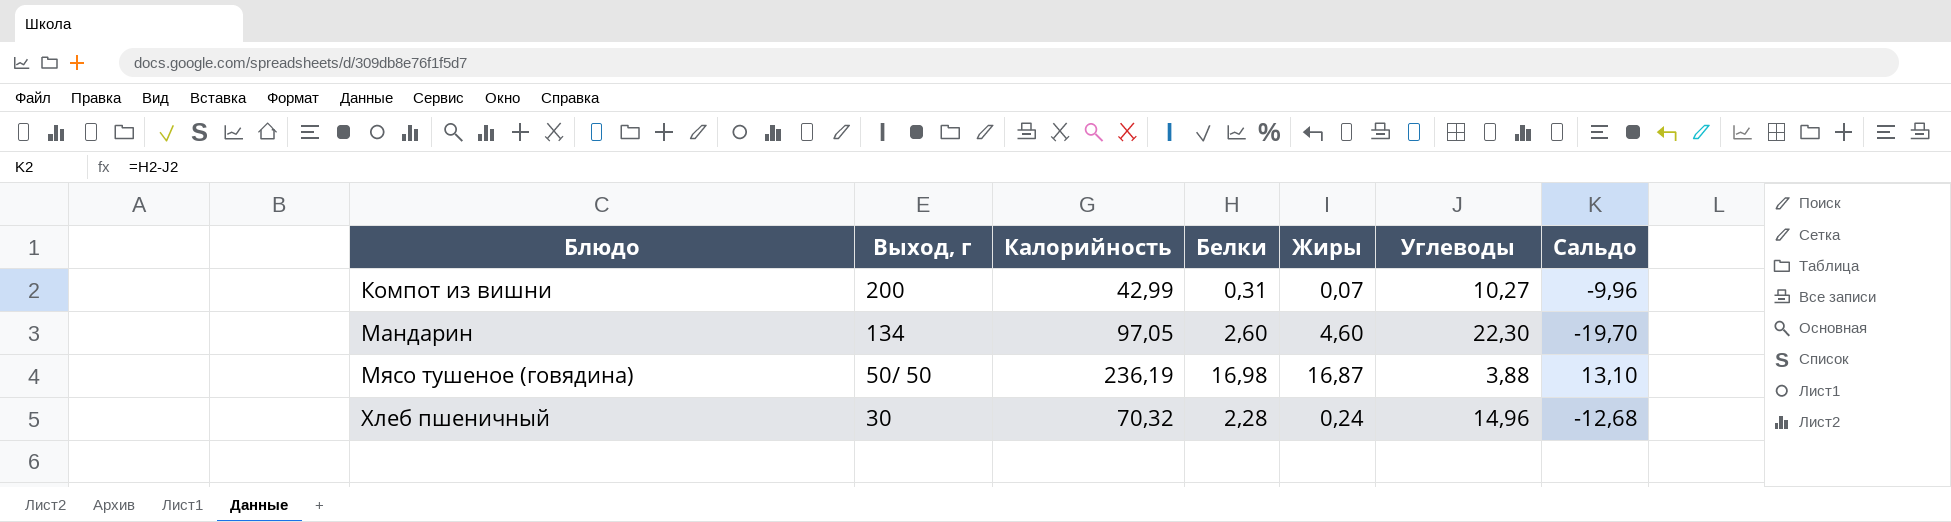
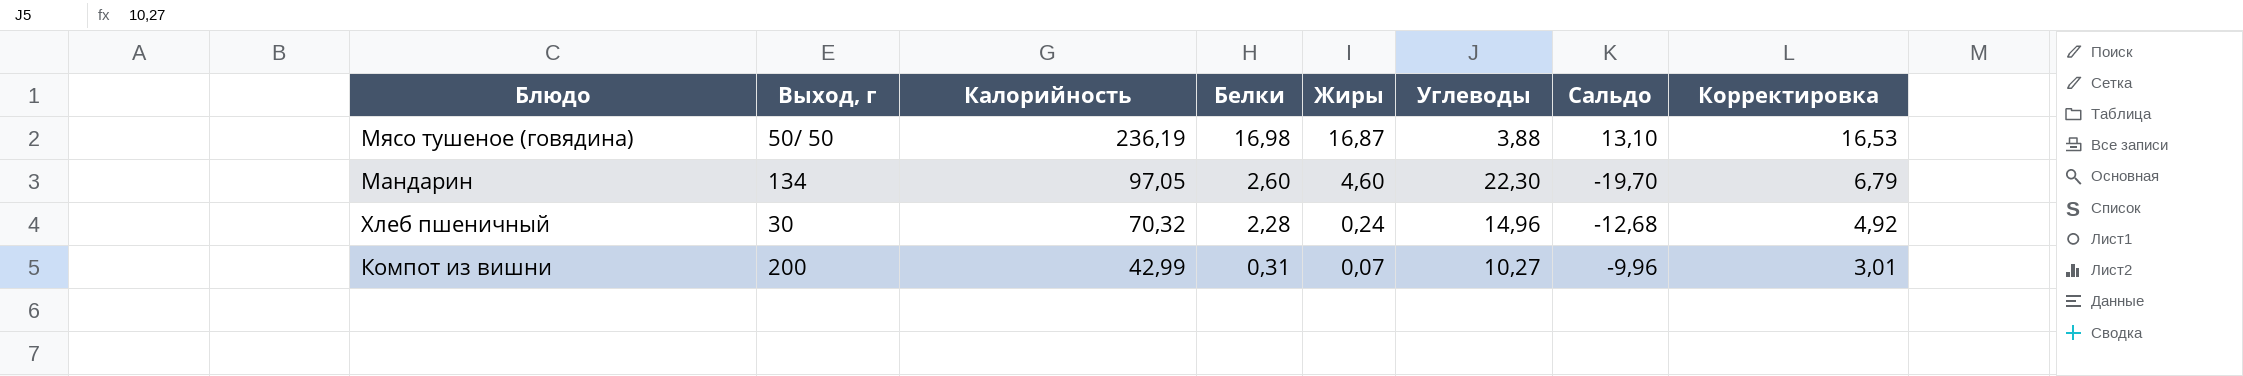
row order: Блюдо ascending -> Калорийность descending
column Корректировка | formula: none -> [Калорийность] * 0,07

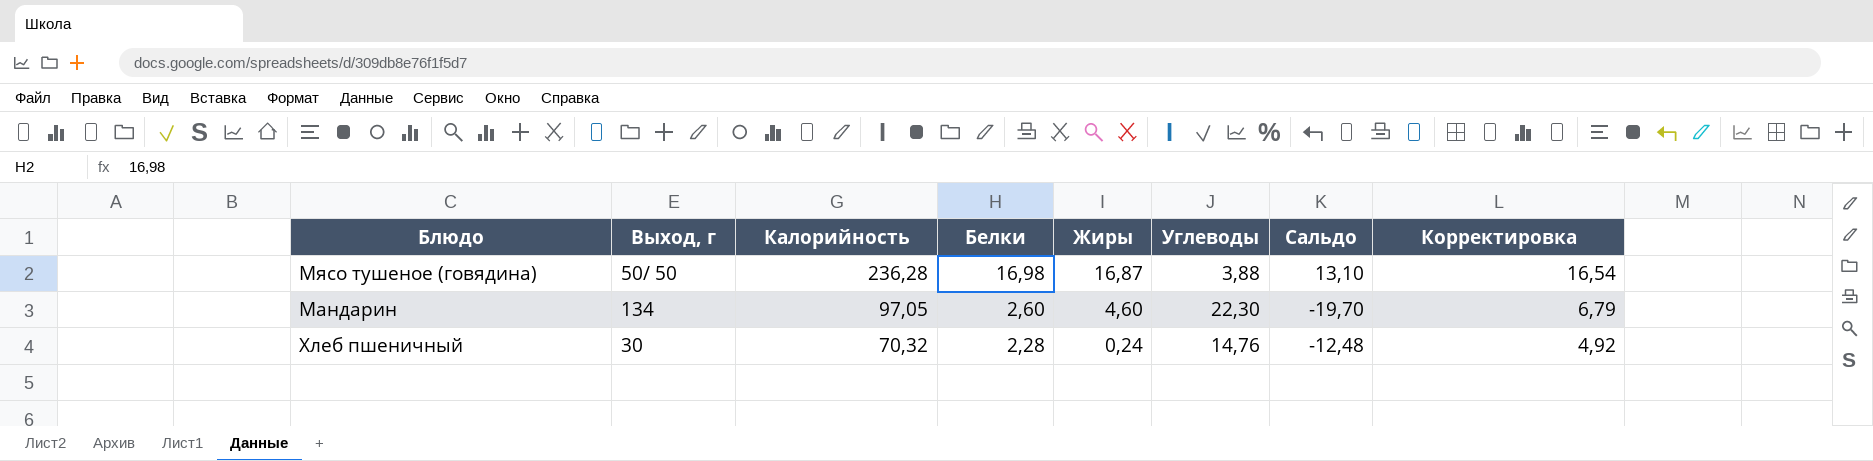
row Компот из вишни: 200 | 42,99 | 0,31 | 0,07 | 10,27 | -9,96 | 3,01 -> none
Мясо тушеное (говядина) | Калорийность: 236,19 -> 236,28
Мясо тушеное (говядина) | Корректировка: 16,53 -> 16,54
Хлеб пшеничный | Углеводы: 14,96 -> 14,76
Хлеб пшеничный | Сальдо: -12,68 -> -12,48

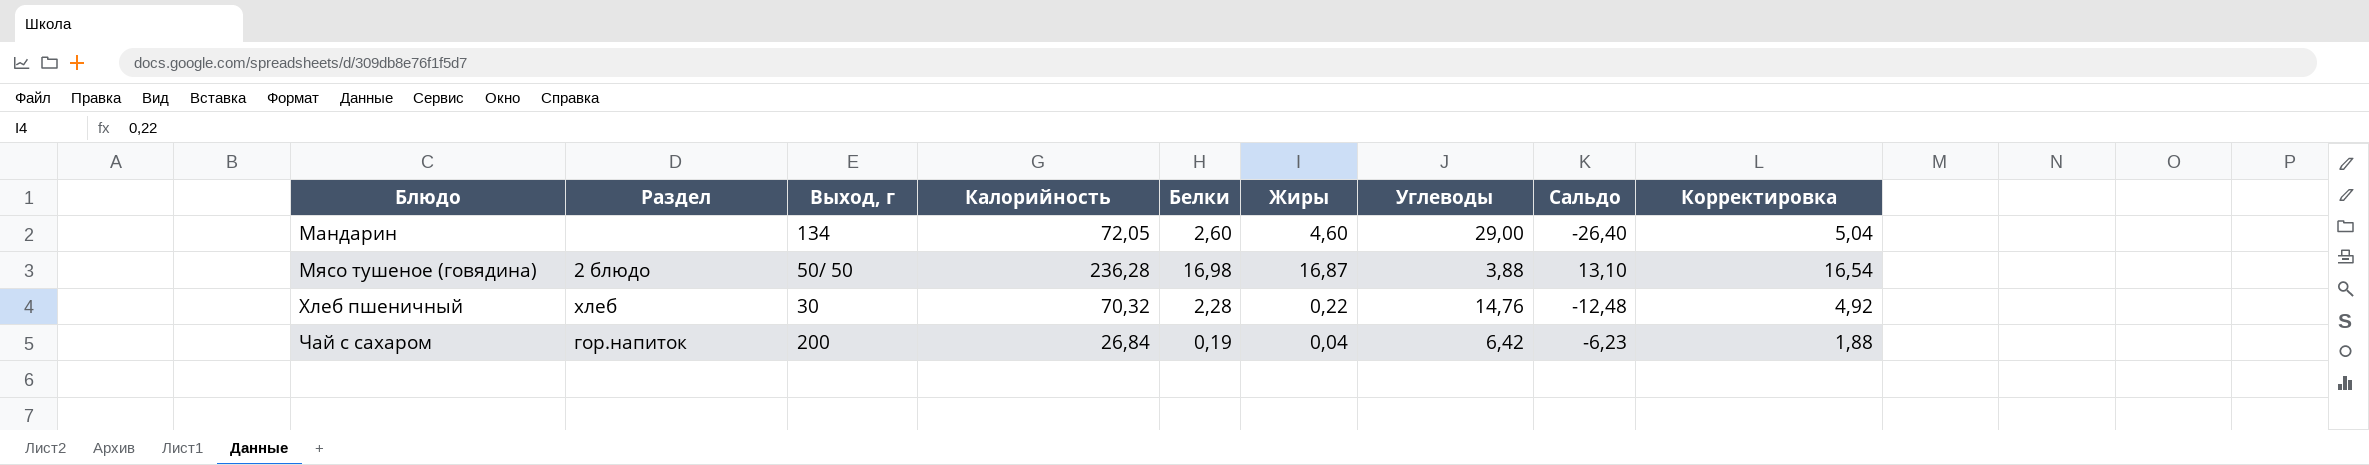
row order: Калорийность descending -> Блюдо ascending
column Раздел | position: none -> 2
Мандарин | Калорийность: 97,05 -> 72,05
Мандарин | Углеводы: 22,30 -> 29,00
Мандарин | Сальдо: -19,70 -> -26,40
Мандарин | Корректировка: 6,79 -> 5,04
Хлеб пшеничный | Жиры: 0,24 -> 0,22
row Чай с сахаром: none -> гор.напиток | 200 | 26,84 | 0,19 | 0,04 | 6,42 | -6,23 | 1,88

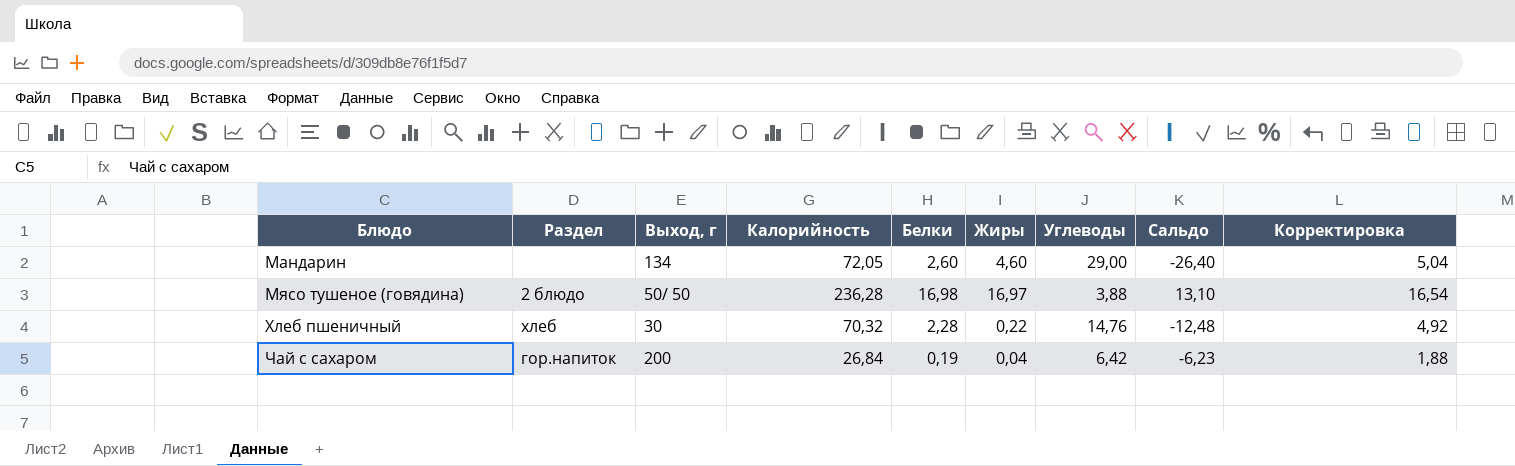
Мясо тушеное (говядина) | Жиры: 16,87 -> 16,97

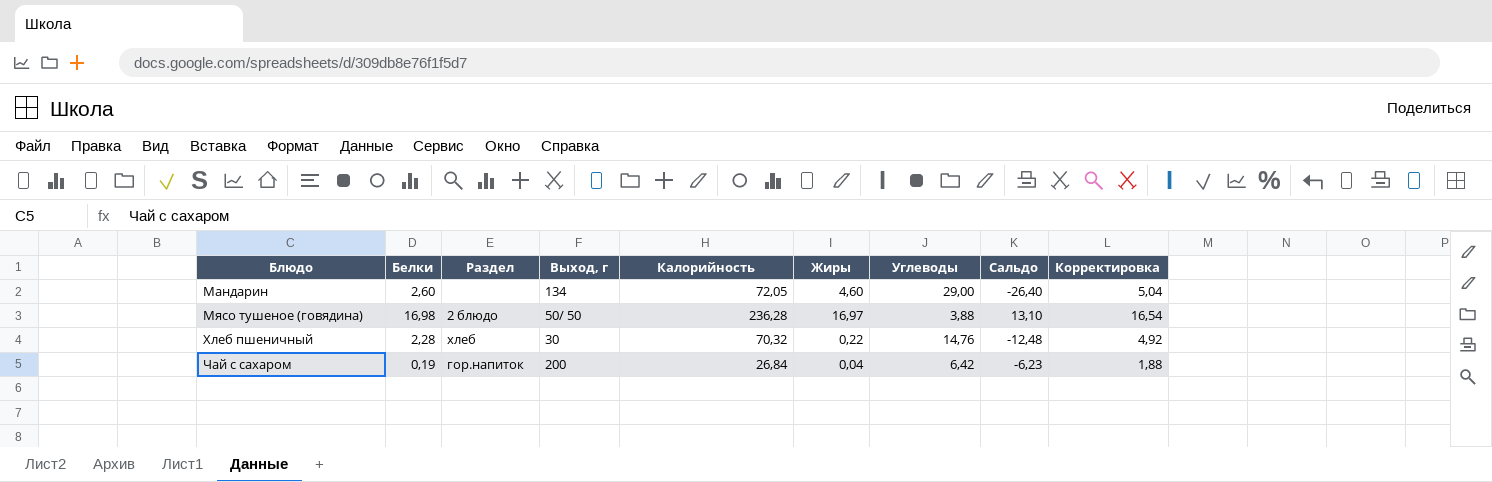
column Белки | position: 5 -> 2

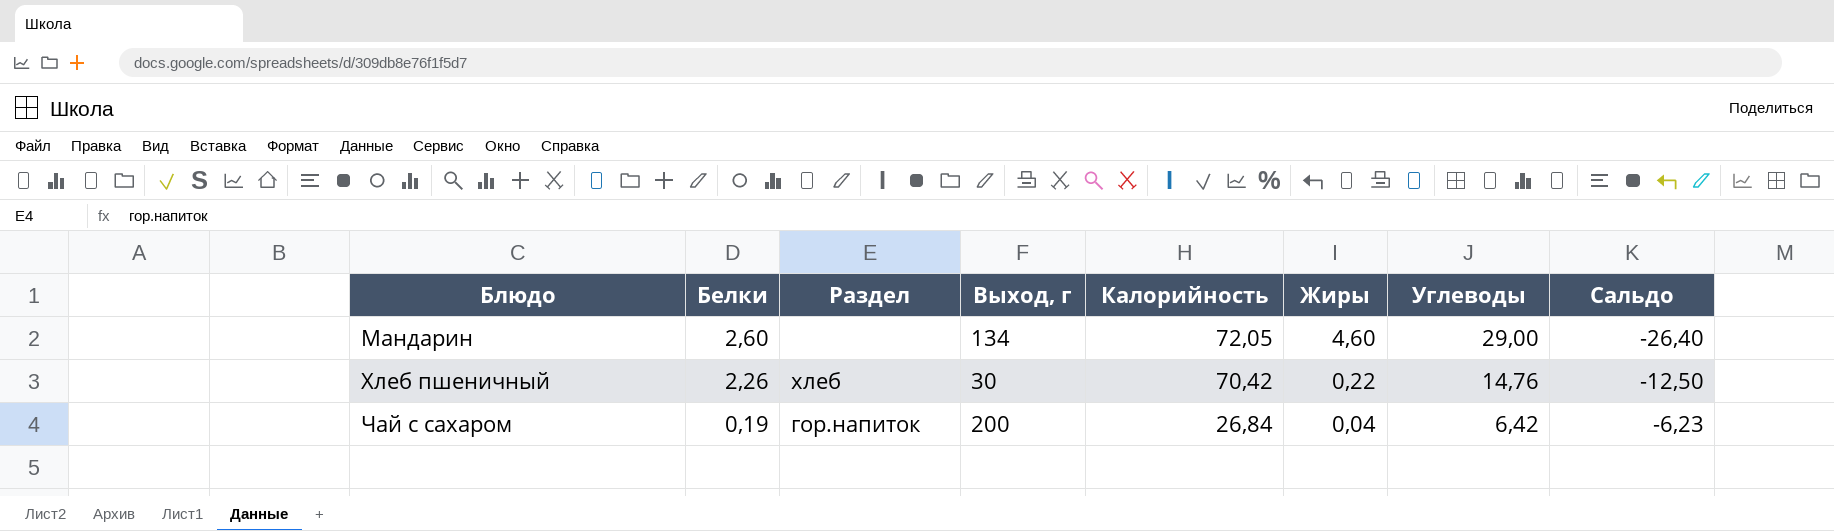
column Корректировка | formula: [Калорийность] * 0,07 -> none
row Мясо тушеное (говядина): 16,98 | 2 блюдо | 50/ 50 | 236,28 | 16,97 | 3,88 | 13,10 | 16,54 -> none
Хлеб пшеничный | Белки: 2,28 -> 2,26
Хлеб пшеничный | Калорийность: 70,32 -> 70,42
Хлеб пшеничный | Сальдо: -12,48 -> -12,50

